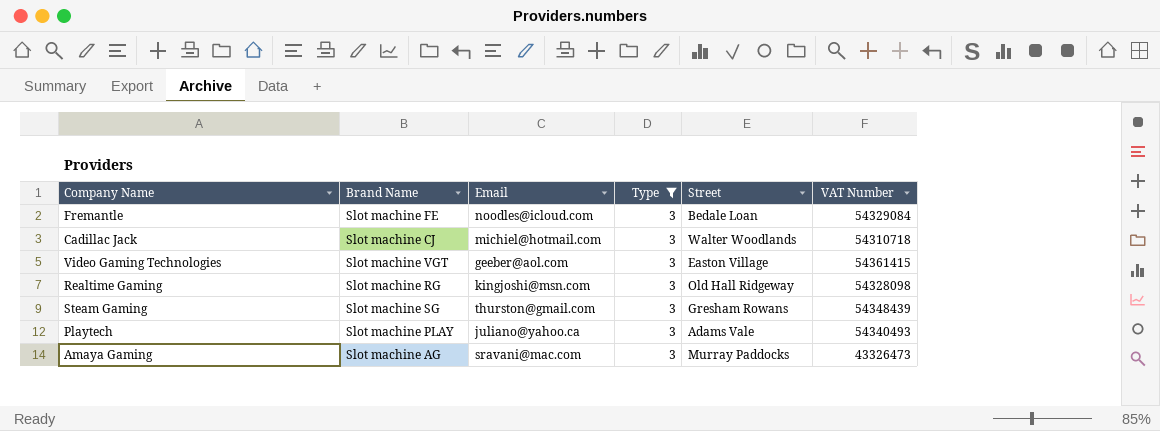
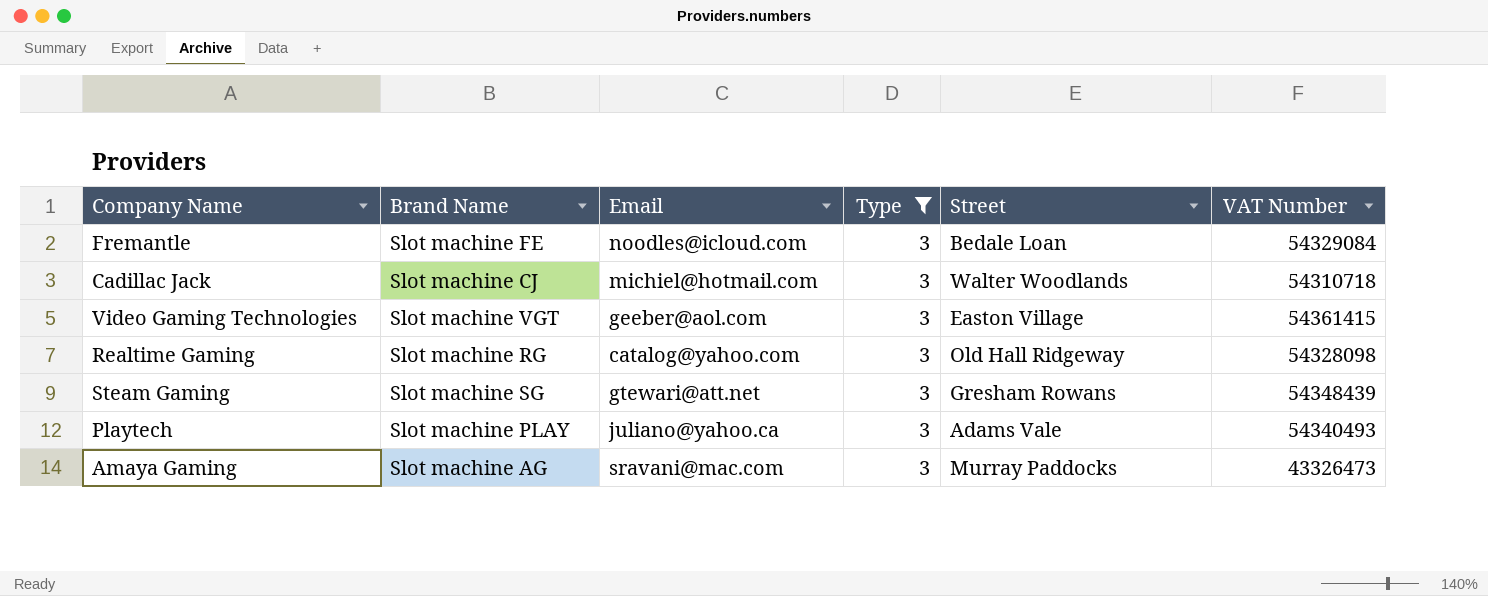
Realtime Gaming | Email: kingjoshi@msn.com -> catalog@yahoo.com
Steam Gaming | Email: thurston@gmail.com -> gtewari@att.net

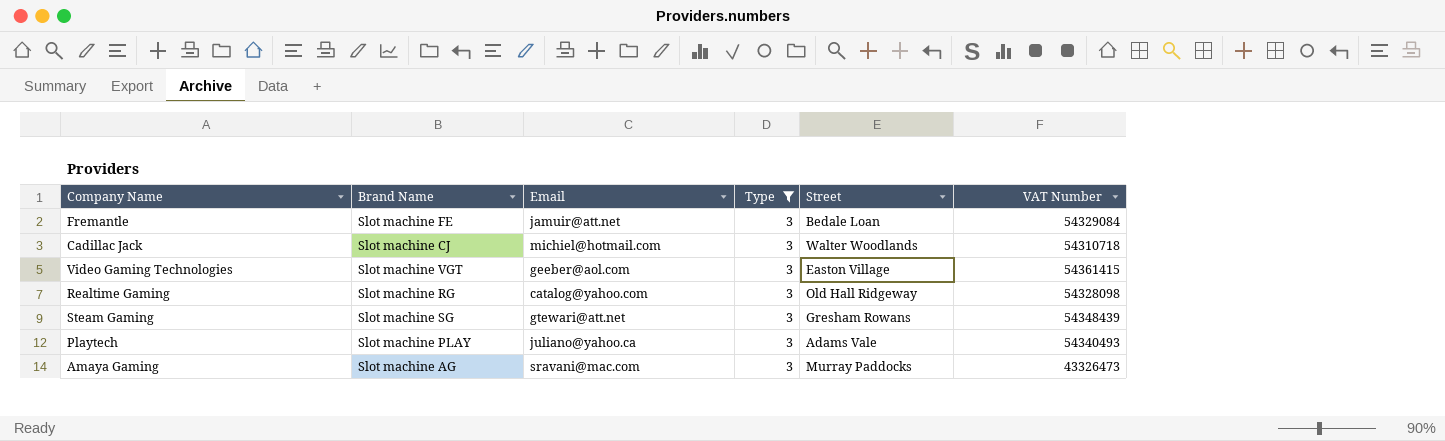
Fremantle | Email: noodles@icloud.com -> jamuir@att.net

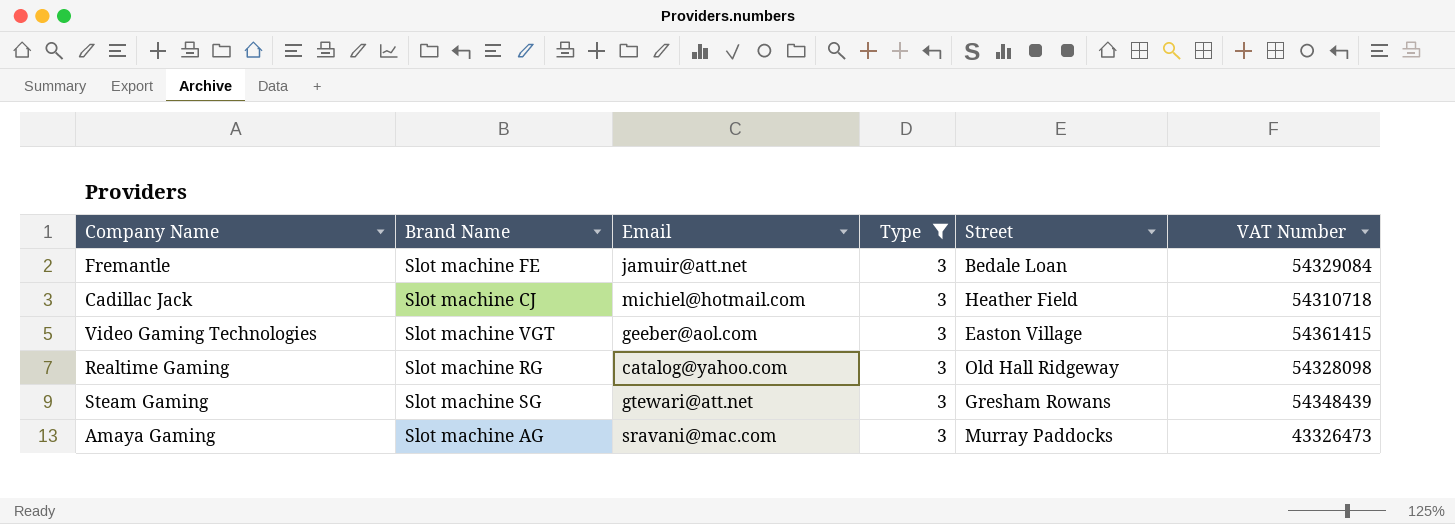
row Playtech: Slot machine PLAY | juliano@yahoo.ca | 3 | Adams Vale | 54340493 -> none
Cadillac Jack | Street: Walter Woodlands -> Heather Field

